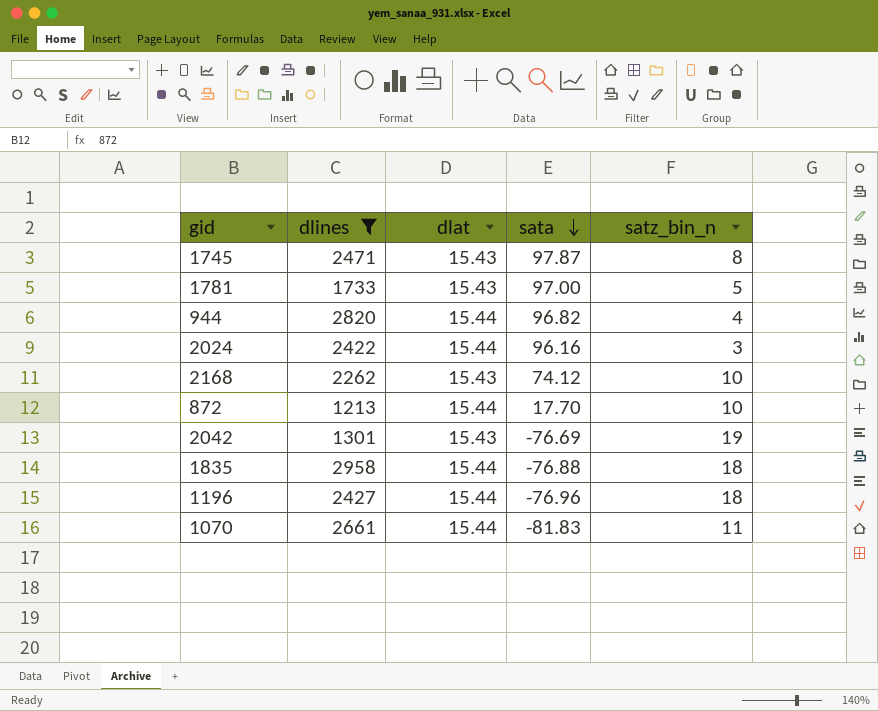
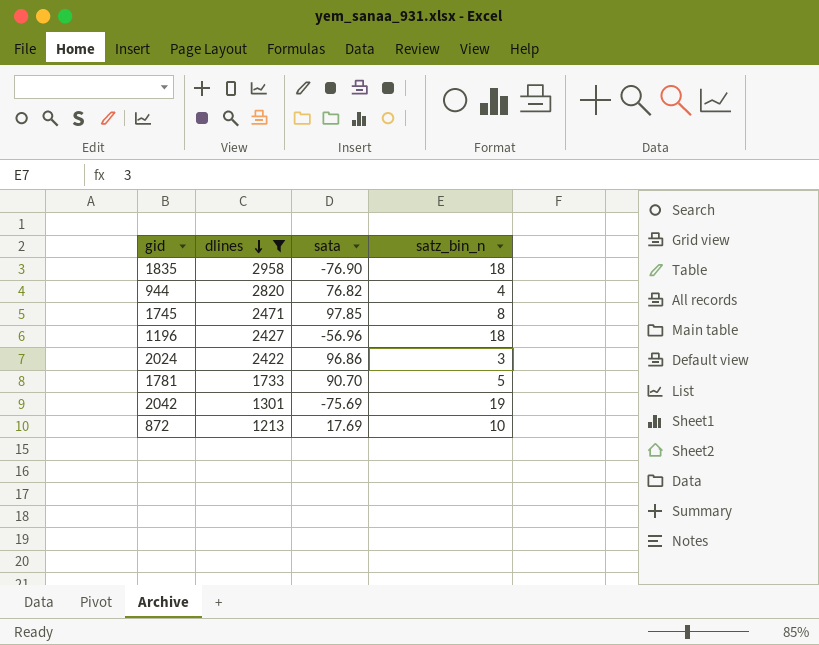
row order: sata descending -> dlines descending
column dlat | position: 3 -> none
row 2168: 2262 | 15.43 | 74.12 | 10 -> none
row 1070: 2661 | 15.44 | -81.83 | 11 -> none
1835 | sata: -76.88 -> -76.90
944 | sata: 96.82 -> 76.82
1745 | sata: 97.87 -> 97.85
1196 | sata: -76.96 -> -56.96
2024 | sata: 96.16 -> 96.86
1781 | sata: 97.00 -> 90.70
2042 | sata: -76.69 -> -75.69
872 | sata: 17.70 -> 17.69

